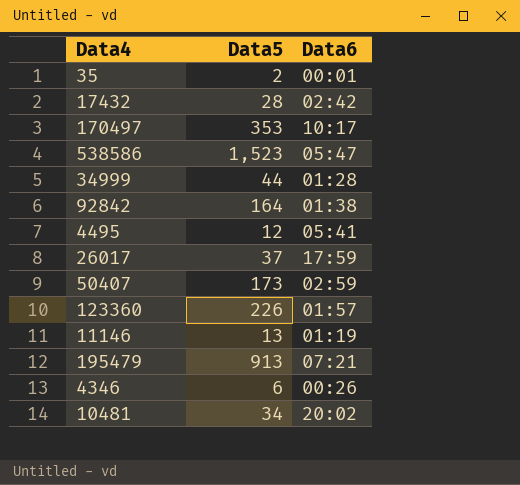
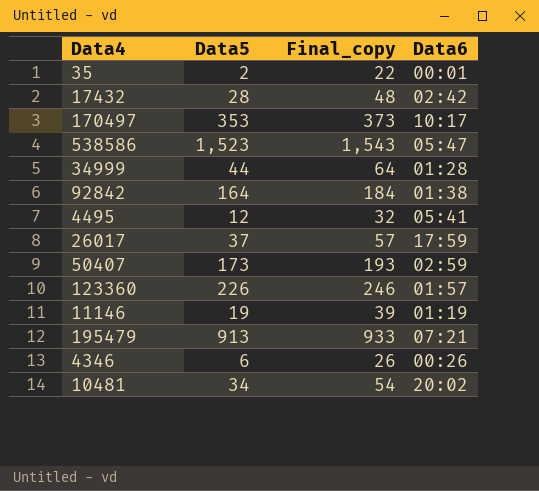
column Final_copy | formula: none -> [Data5] + 20
11146 | Data5: 13 -> 19

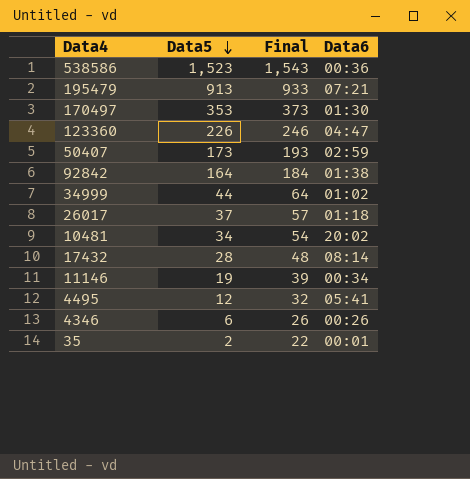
row order: none -> Data5 descending
column name: Final_copy -> Final
538586 | Data6: 05:47 -> 00:36
170497 | Data6: 10:17 -> 01:30
123360 | Data6: 01:57 -> 04:47
34999 | Data6: 01:28 -> 01:02
26017 | Data6: 17:59 -> 01:18
17432 | Data6: 02:42 -> 08:14
11146 | Data6: 01:19 -> 00:34

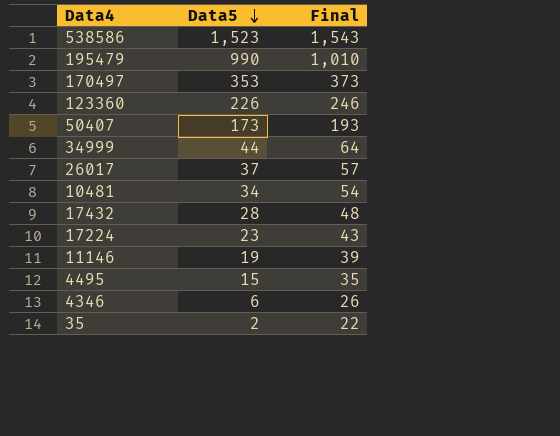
column Data6 | position: 4 -> none
row 92842: 164 | 184 | 01:38 -> none
195479 | Data5: 913 -> 990
195479 | Final: 933 -> 1,010
row 17224: none -> 23 | 43
4495 | Data5: 12 -> 15
4495 | Final: 32 -> 35

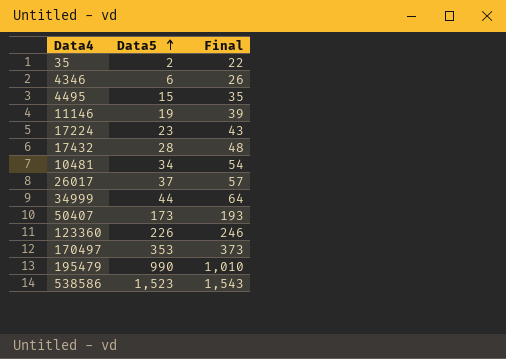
row order: Data5 descending -> Data5 ascending

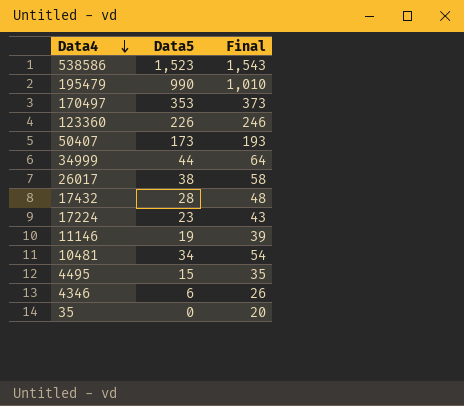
row order: Data5 ascending -> Data4 descending
26017 | Data5: 37 -> 38
26017 | Final: 57 -> 58
35 | Data5: 2 -> 0
35 | Final: 22 -> 20

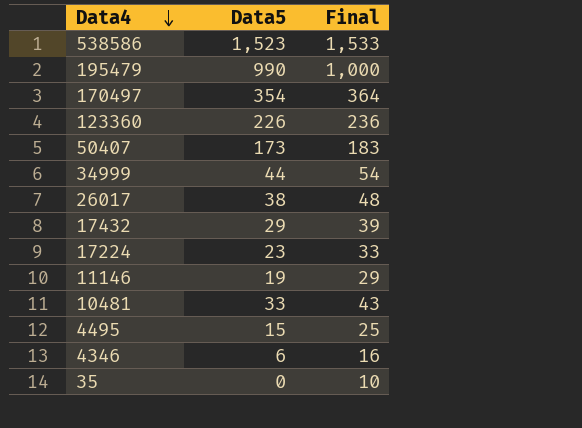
column Final | formula: [Data5] + 20 -> [Data5] + 10
170497 | Data5: 353 -> 354
17432 | Data5: 28 -> 29
10481 | Data5: 34 -> 33

